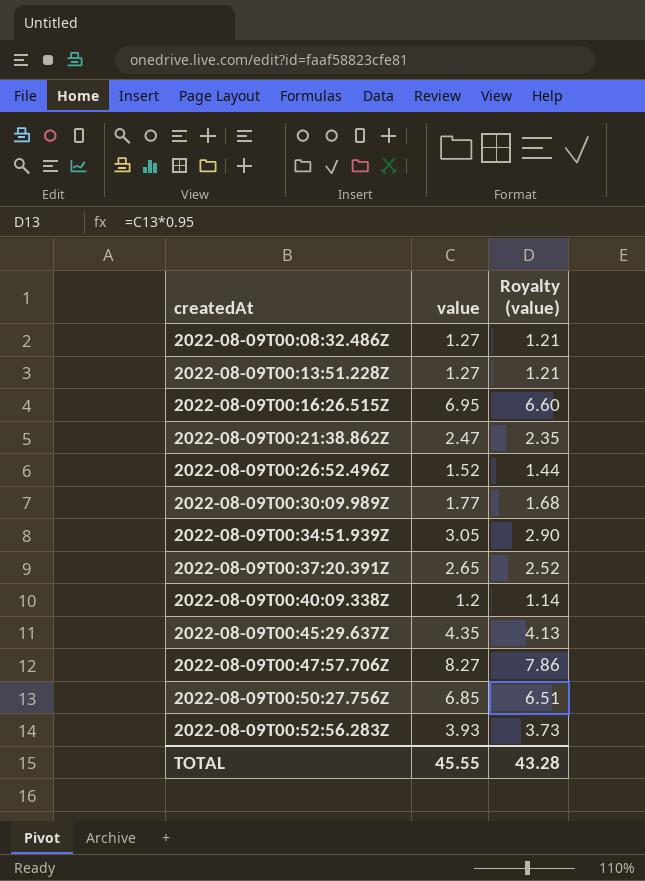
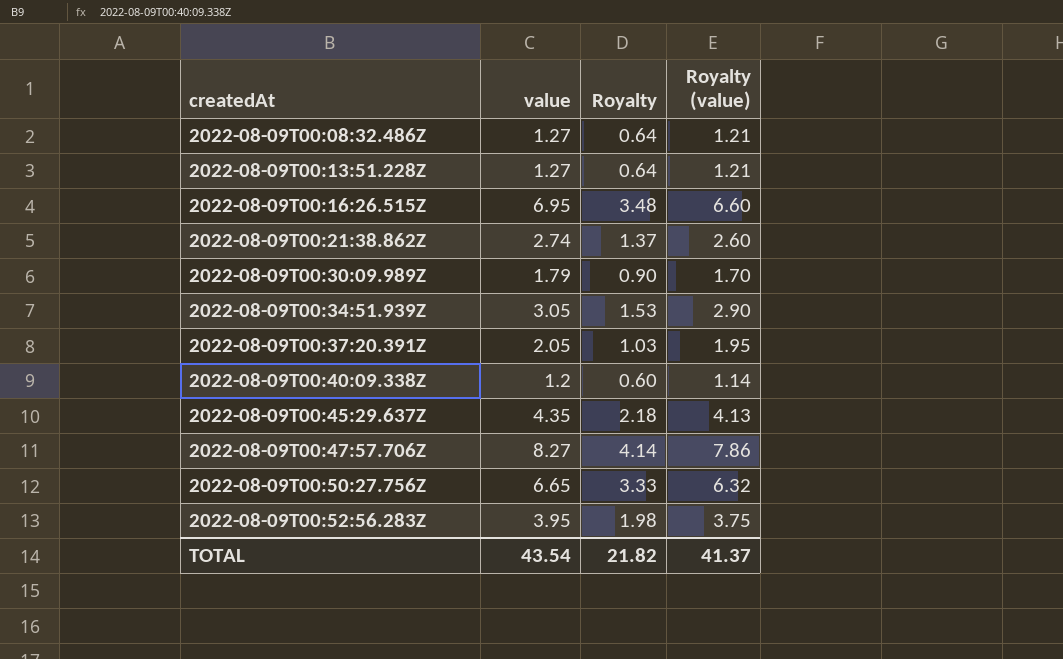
column Royalty | formula: none -> [value] * 0.5
row 2022-08-09T00:26:52.496Z: 1.52 | 1.44 -> none
2022-08-09T00:21:38.862Z | value: 2.47 -> 2.74
2022-08-09T00:21:38.862Z | Royalty (value): 2.35 -> 2.60
2022-08-09T00:30:09.989Z | value: 1.77 -> 1.79
2022-08-09T00:30:09.989Z | Royalty (value): 1.68 -> 1.70
2022-08-09T00:37:20.391Z | value: 2.65 -> 2.05
2022-08-09T00:37:20.391Z | Royalty (value): 2.52 -> 1.95
2022-08-09T00:50:27.756Z | value: 6.85 -> 6.65
2022-08-09T00:50:27.756Z | Royalty (value): 6.51 -> 6.32
2022-08-09T00:52:56.283Z | value: 3.93 -> 3.95
2022-08-09T00:52:56.283Z | Royalty (value): 3.73 -> 3.75
TOTAL | value: 45.55 -> 43.54
TOTAL | Royalty (value): 43.28 -> 41.37

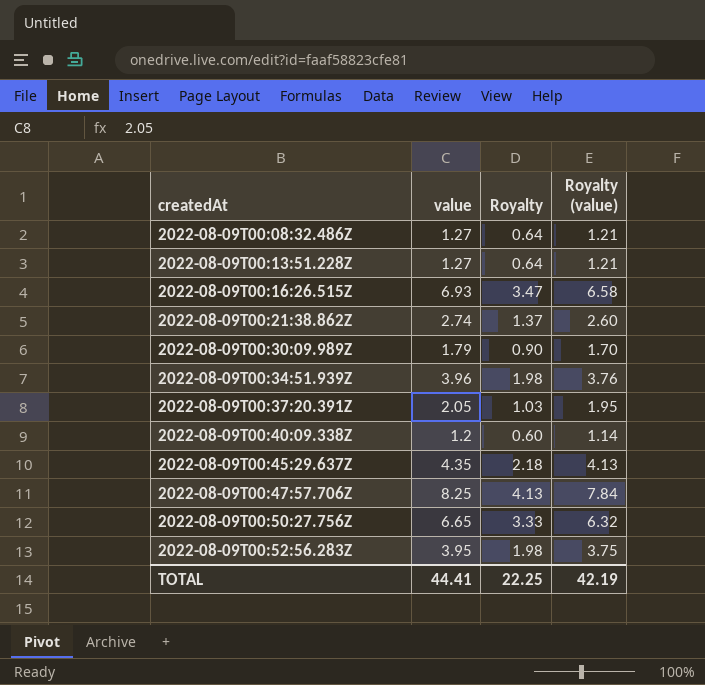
2022-08-09T00:16:26.515Z | value: 6.95 -> 6.93
2022-08-09T00:16:26.515Z | Royalty: 3.48 -> 3.47
2022-08-09T00:16:26.515Z | Royalty (value): 6.60 -> 6.58
2022-08-09T00:34:51.939Z | value: 3.05 -> 3.96
2022-08-09T00:34:51.939Z | Royalty: 1.53 -> 1.98
2022-08-09T00:34:51.939Z | Royalty (value): 2.90 -> 3.76
2022-08-09T00:47:57.706Z | value: 8.27 -> 8.25
2022-08-09T00:47:57.706Z | Royalty: 4.14 -> 4.13
2022-08-09T00:47:57.706Z | Royalty (value): 7.86 -> 7.84
TOTAL | value: 43.54 -> 44.41
TOTAL | Royalty: 21.82 -> 22.25
TOTAL | Royalty (value): 41.37 -> 42.19

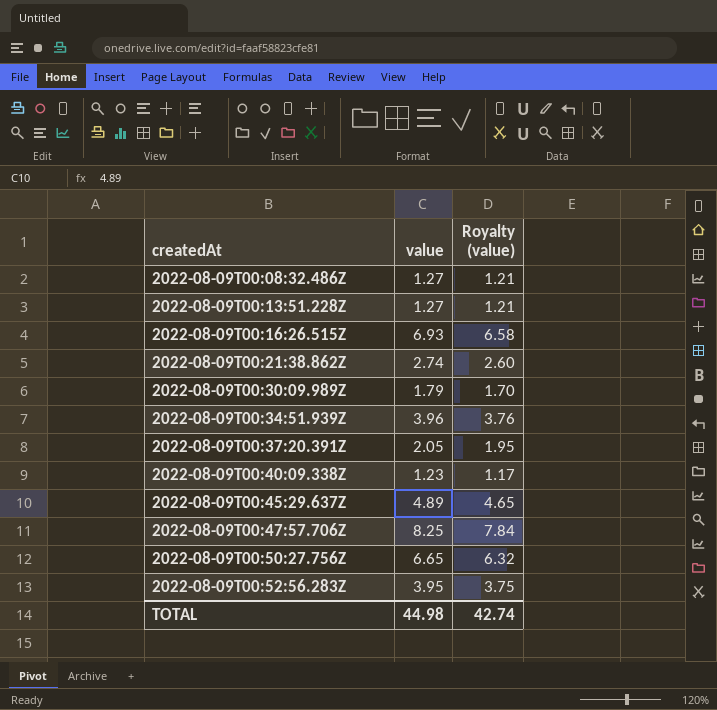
column Royalty | formula: [value] * 0.5 -> none
2022-08-09T00:40:09.338Z | value: 1.2 -> 1.23
2022-08-09T00:40:09.338Z | Royalty (value): 1.14 -> 1.17
2022-08-09T00:45:29.637Z | value: 4.35 -> 4.89
2022-08-09T00:45:29.637Z | Royalty (value): 4.13 -> 4.65
TOTAL | value: 44.41 -> 44.98
TOTAL | Royalty (value): 42.19 -> 42.74

